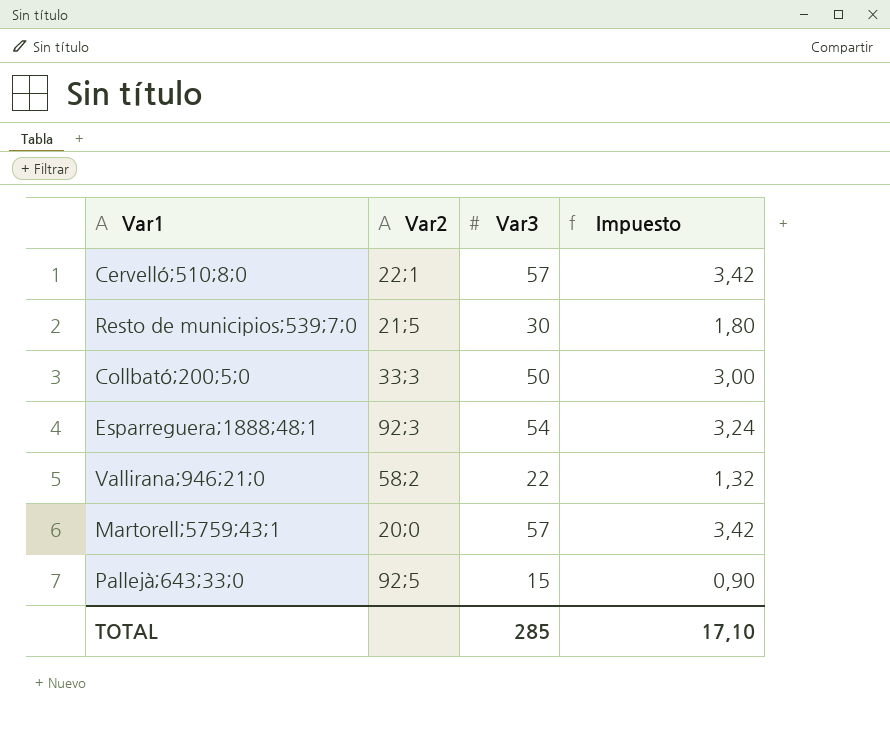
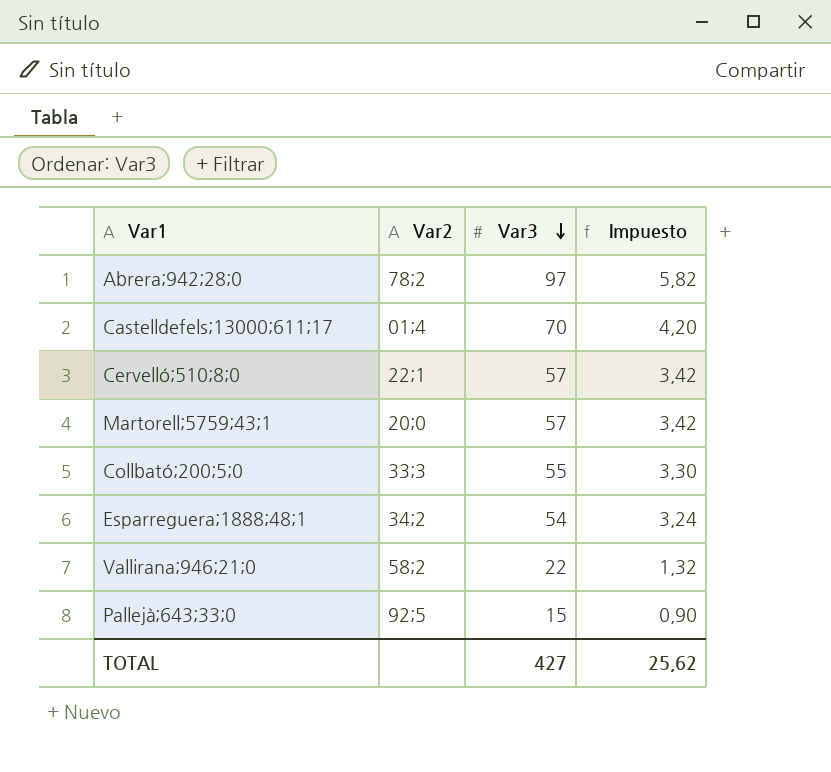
row order: none -> Var3 descending
row Resto de municipios;539;7;0: 21;5 | 30 | 1,80 -> none
row Abrera;942;28;0: none -> 78;2 | 97 | 5,82
row Castelldefels;13000;611;17: none -> 01;4 | 70 | 4,20
Collbató;200;5;0 | Var3: 50 -> 55
Collbató;200;5;0 | Impuesto: 3,00 -> 3,30
Esparreguera;1888;48;1 | Var2: 92;3 -> 34;2
TOTAL | Var3: 285 -> 427
TOTAL | Impuesto: 17,10 -> 25,62

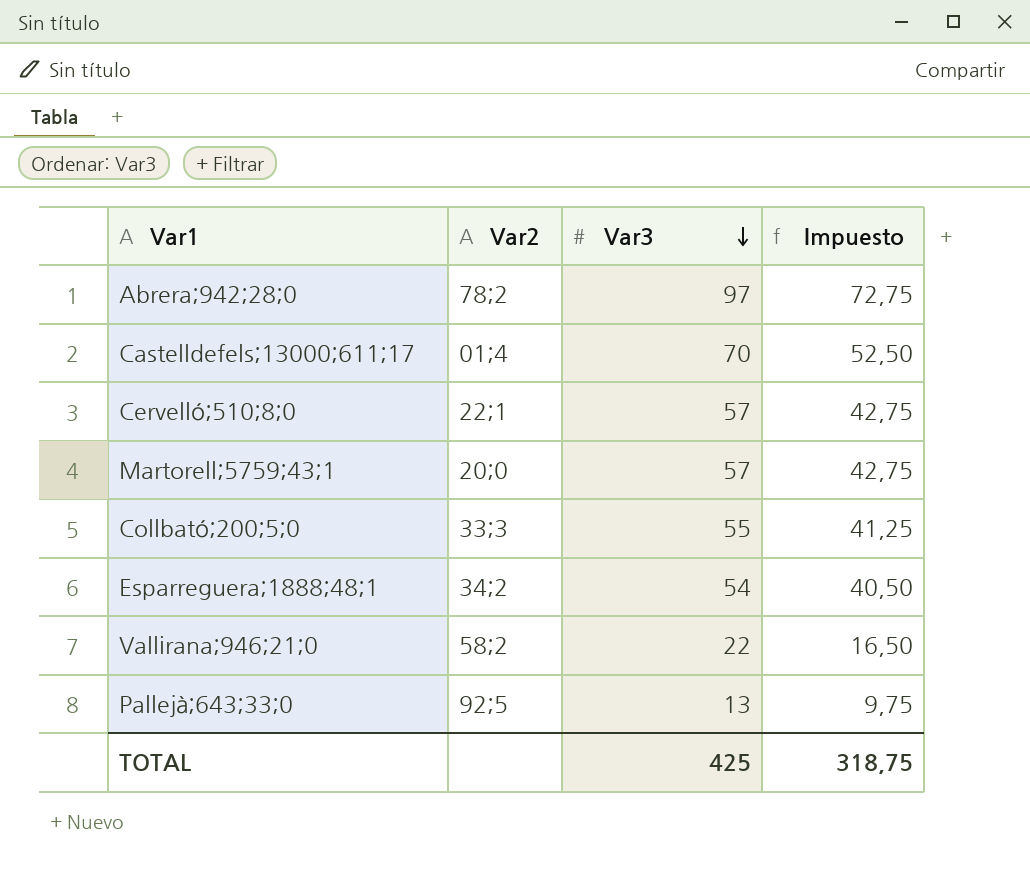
column Impuesto | formula: [Var3] * 0,06 -> [Var3] * 0,75
Pallejà;643;33;0 | Var3: 15 -> 13
TOTAL | Var3: 427 -> 425
TOTAL | Impuesto: 25,62 -> 318,75

